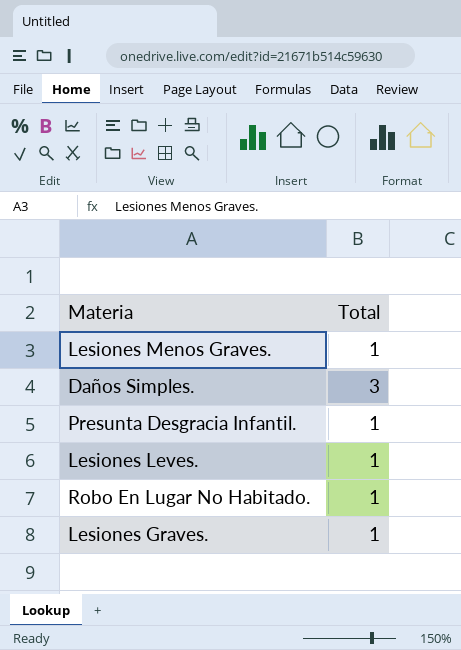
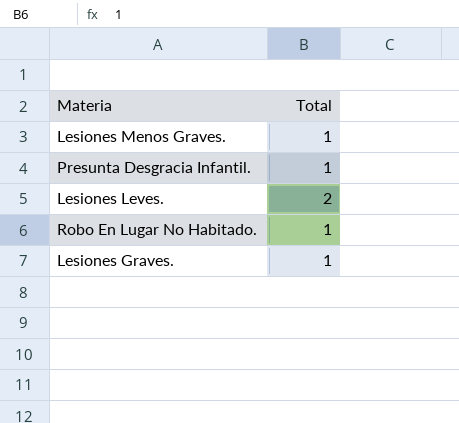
row Daños Simples.: 3 -> none
Lesiones Leves. | Total: 1 -> 2

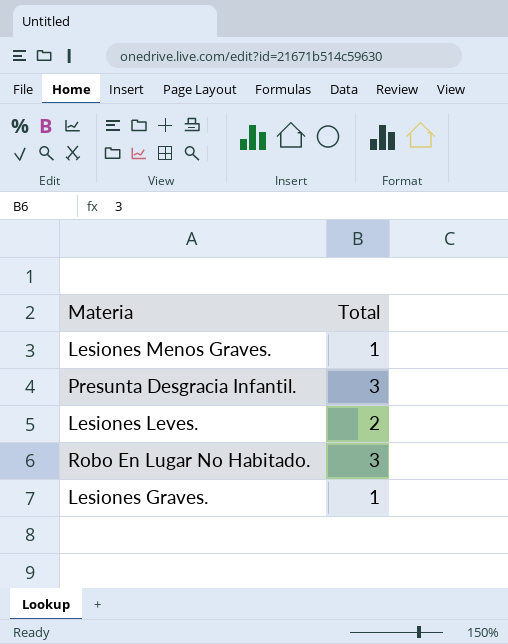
Presunta Desgracia Infantil. | Total: 1 -> 3
Robo En Lugar No Habitado. | Total: 1 -> 3

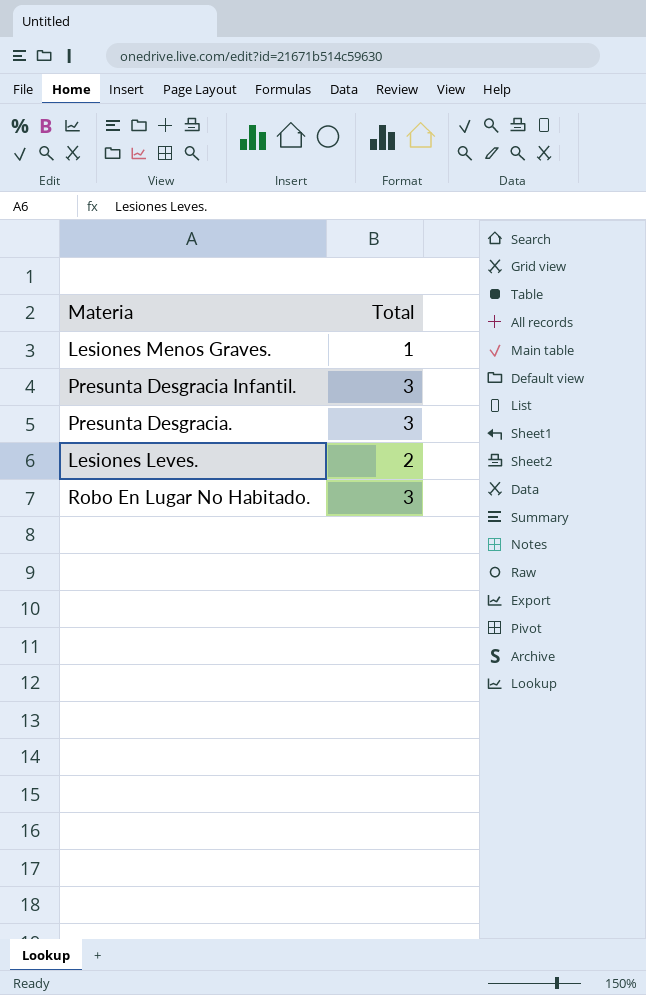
row Lesiones Graves.: 1 -> none
row Presunta Desgracia.: none -> 3

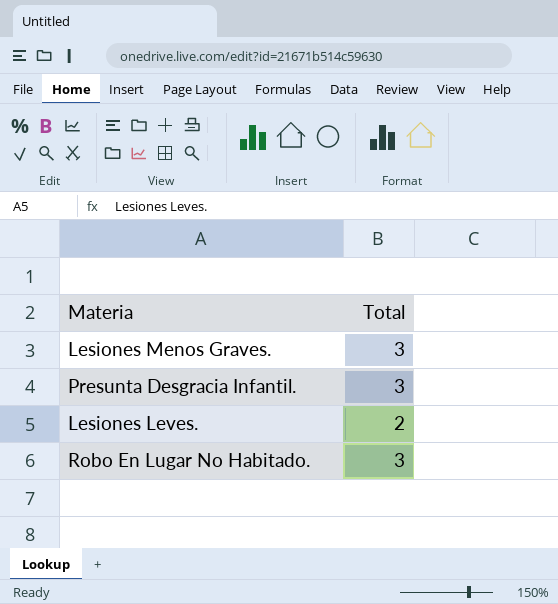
row Presunta Desgracia.: 3 -> none
Lesiones Menos Graves. | Total: 1 -> 3

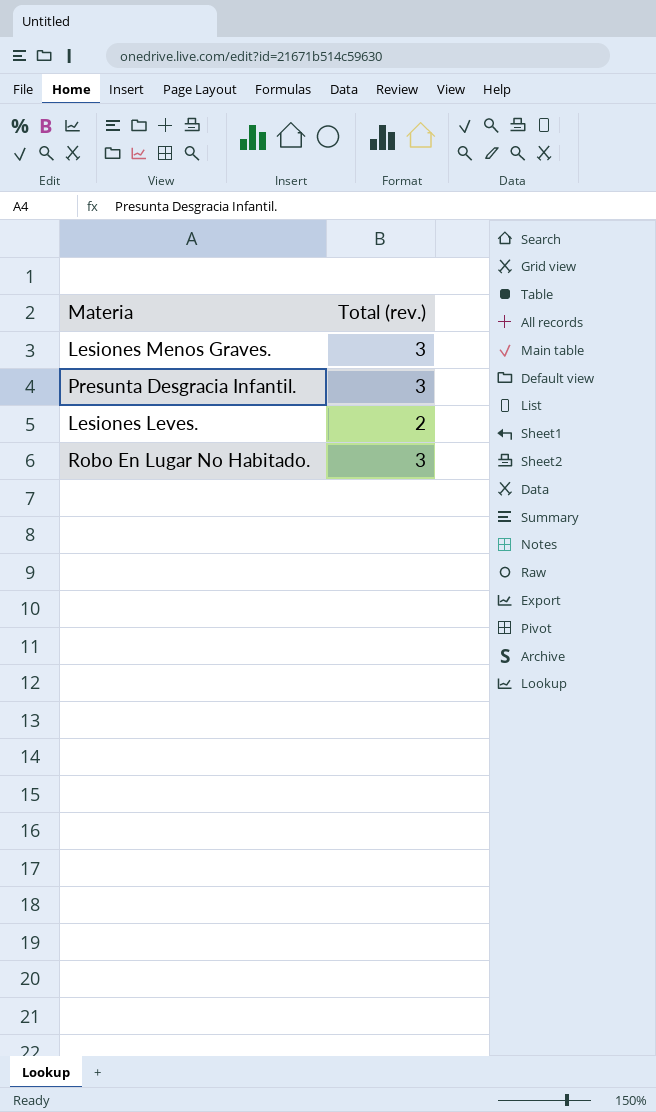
column name: Total -> Total (rev.)

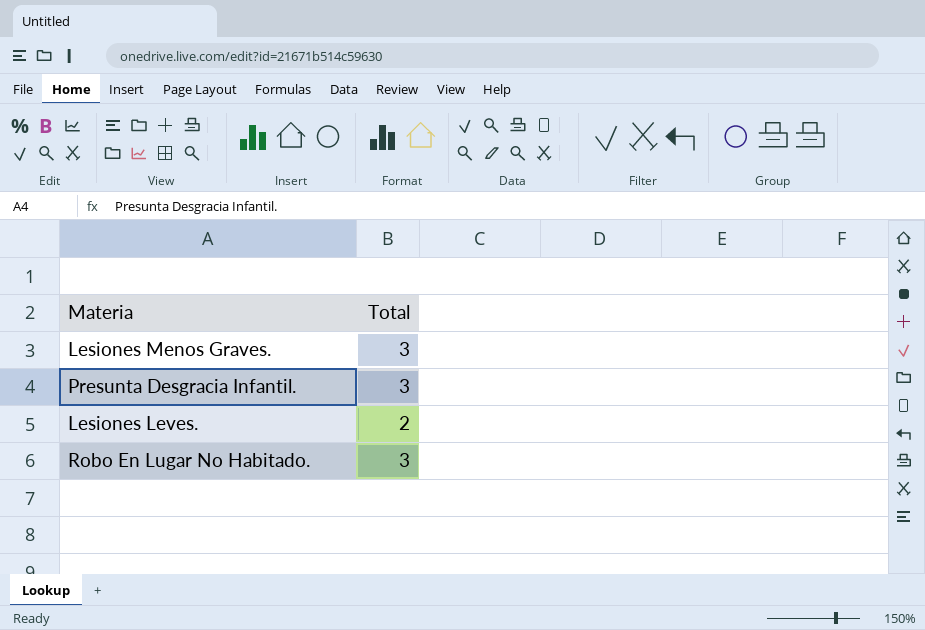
column name: Total (rev.) -> Total

